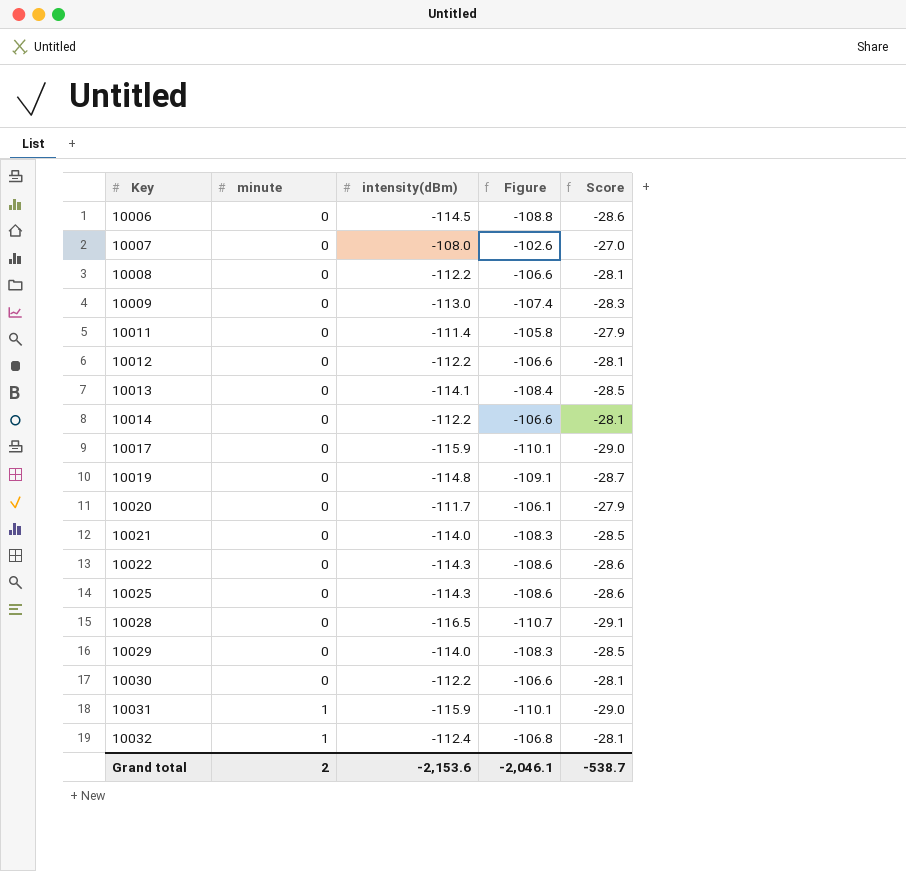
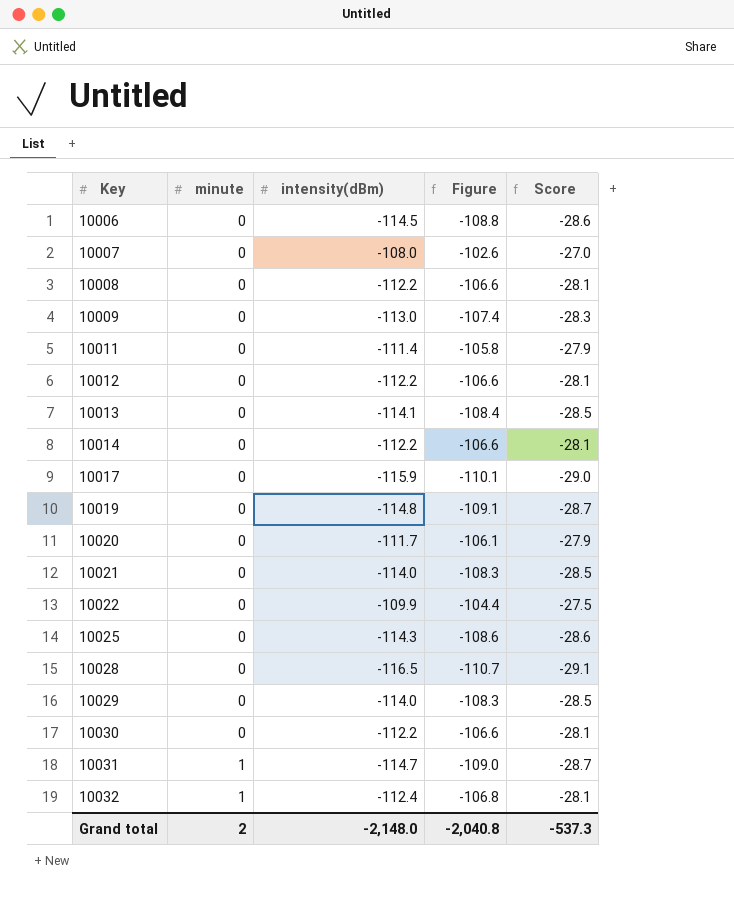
10022 | intensity(dBm): -114.3 -> -109.9
10022 | Figure: -108.6 -> -104.4
10022 | Score: -28.6 -> -27.5
10031 | intensity(dBm): -115.9 -> -114.7
10031 | Figure: -110.1 -> -109.0
10031 | Score: -29.0 -> -28.7
Grand total | intensity(dBm): -2,153.6 -> -2,148.0
Grand total | Figure: -2,046.1 -> -2,040.8
Grand total | Score: -538.7 -> -537.3

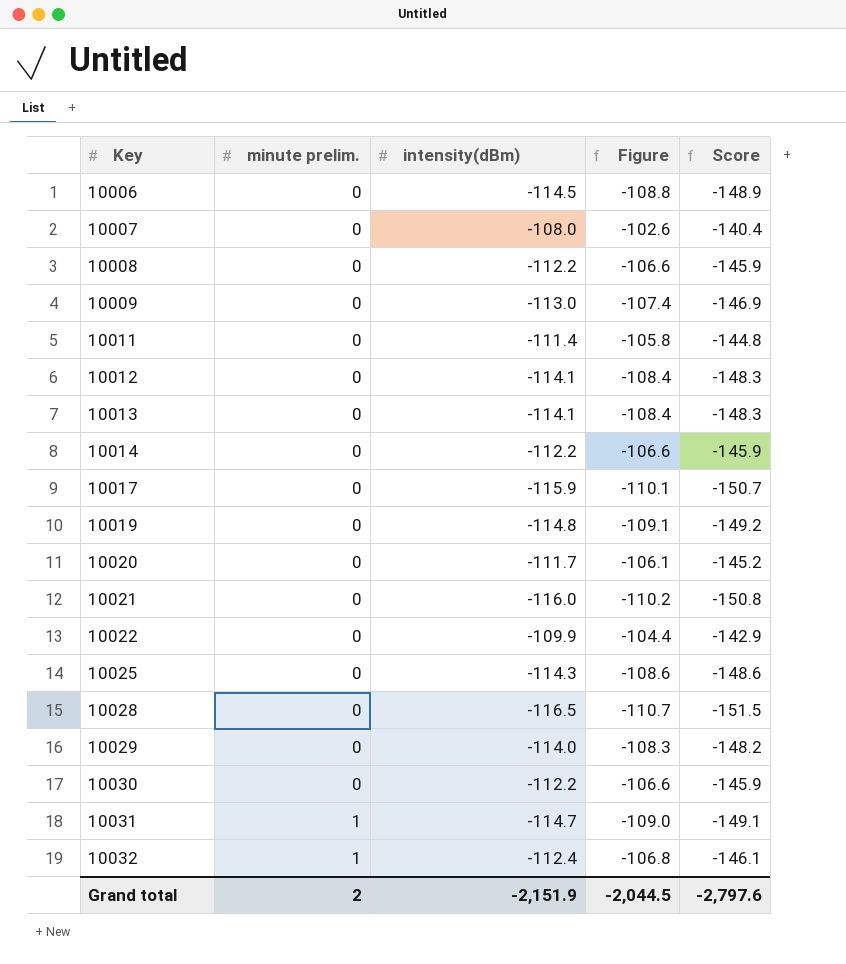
column name: minute -> minute prelim.
column Score | formula: [intensity(dBm)] * 0.25 -> [intensity(dBm)] * 1.3
10012 | intensity(dBm): -112.2 -> -114.1
10012 | Figure: -106.6 -> -108.4
10021 | intensity(dBm): -114.0 -> -116.0
10021 | Figure: -108.3 -> -110.2
Grand total | intensity(dBm): -2,148.0 -> -2,151.9
Grand total | Figure: -2,040.8 -> -2,044.5
Grand total | Score: -537.3 -> -2,797.6

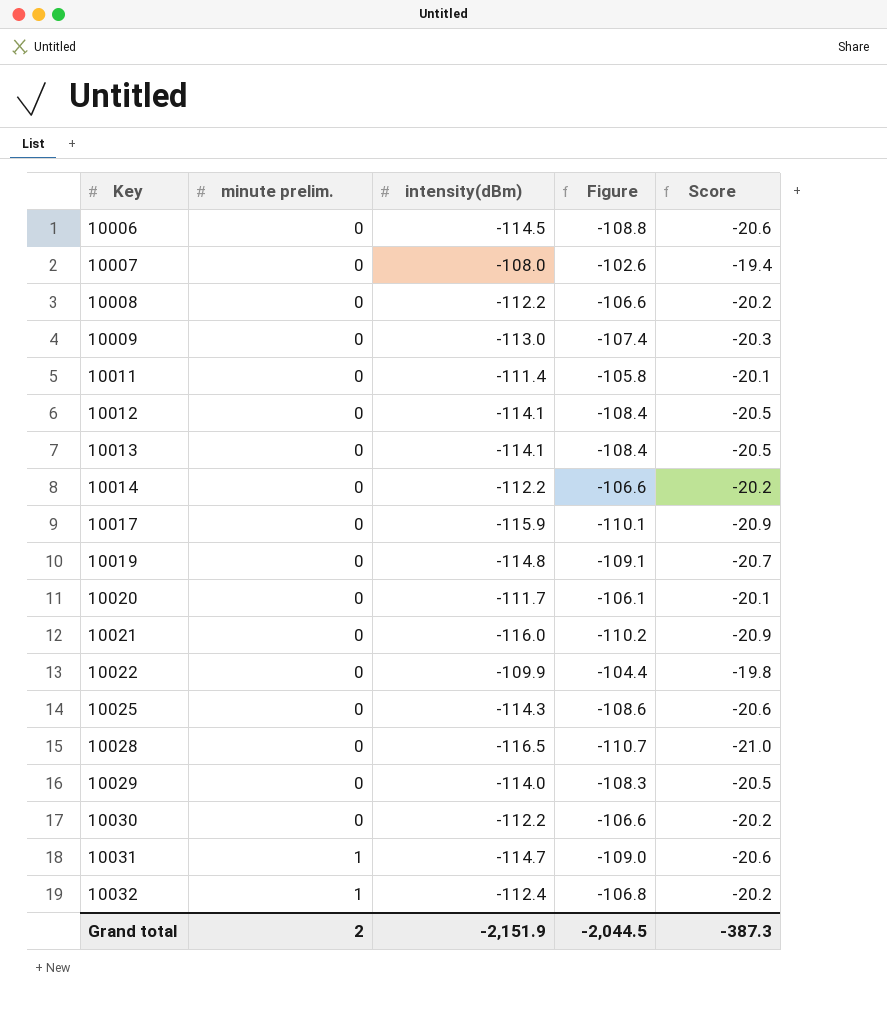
column Score | formula: [intensity(dBm)] * 1.3 -> [intensity(dBm)] * 0.18
Grand total | Score: -2,797.6 -> -387.3

